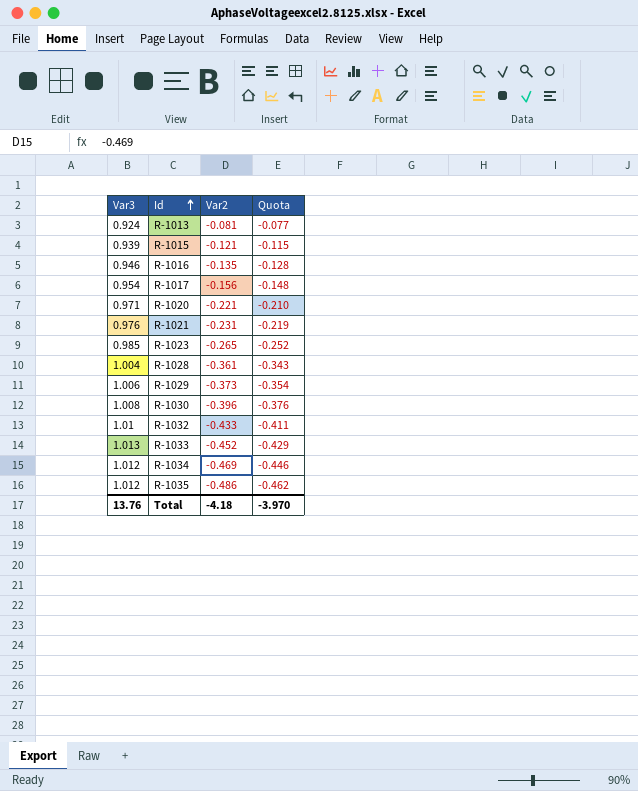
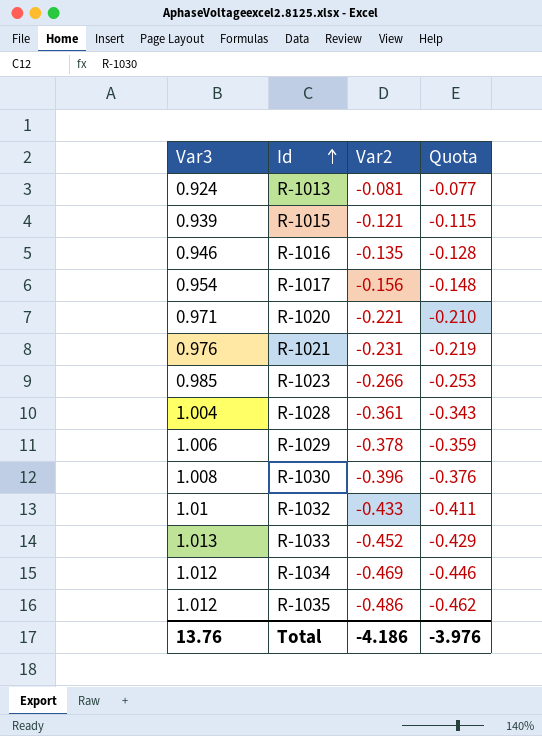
R-1023 | Var2: -0.265 -> -0.266
R-1023 | Quota: -0.252 -> -0.253
R-1029 | Var2: -0.373 -> -0.378
R-1029 | Quota: -0.354 -> -0.359
Total | Var2: -4.18 -> -4.186
Total | Quota: -3.970 -> -3.976

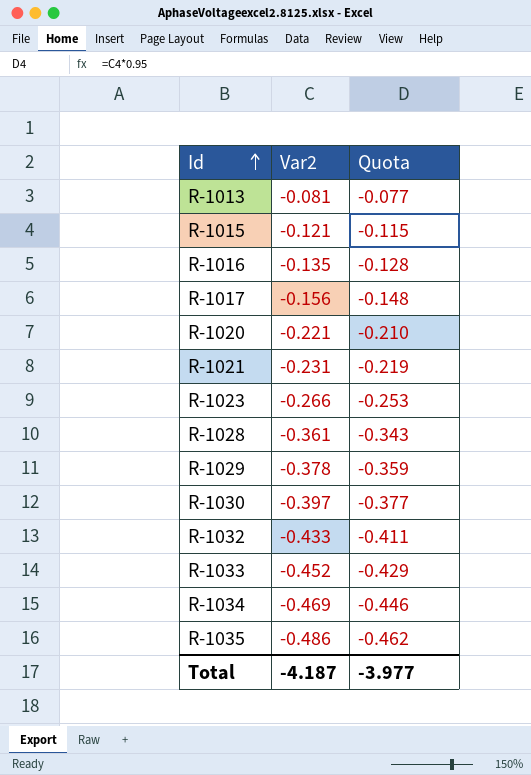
column Var3 | position: 1 -> none
R-1030 | Var2: -0.396 -> -0.397
R-1030 | Quota: -0.376 -> -0.377
Total | Var2: -4.186 -> -4.187
Total | Quota: -3.976 -> -3.977

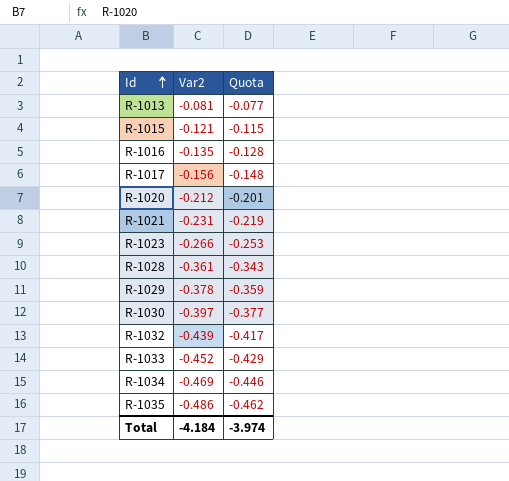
R-1020 | Var2: -0.221 -> -0.212
R-1020 | Quota: -0.210 -> -0.201
R-1032 | Var2: -0.433 -> -0.439
R-1032 | Quota: -0.411 -> -0.417
Total | Var2: -4.187 -> -4.184
Total | Quota: -3.977 -> -3.974

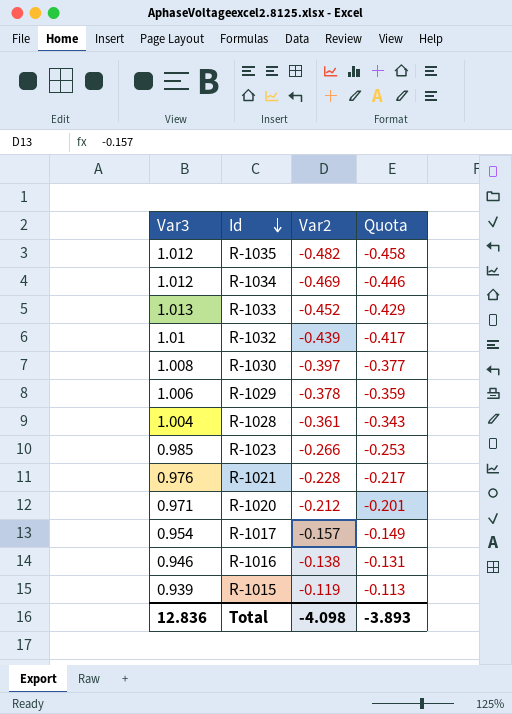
row order: Id ascending -> Id descending
column Var3 | position: none -> 1
row R-1013: -0.081 | -0.077 -> none
R-1035 | Var2: -0.486 -> -0.482
R-1035 | Quota: -0.462 -> -0.458
R-1021 | Var2: -0.231 -> -0.228
R-1021 | Quota: -0.219 -> -0.217
R-1017 | Var2: -0.156 -> -0.157
R-1017 | Quota: -0.148 -> -0.149
R-1016 | Var2: -0.135 -> -0.138
R-1016 | Quota: -0.128 -> -0.131
R-1015 | Var2: -0.121 -> -0.119
R-1015 | Quota: -0.115 -> -0.113
Total | Var2: -4.184 -> -4.098
Total | Quota: -3.974 -> -3.893

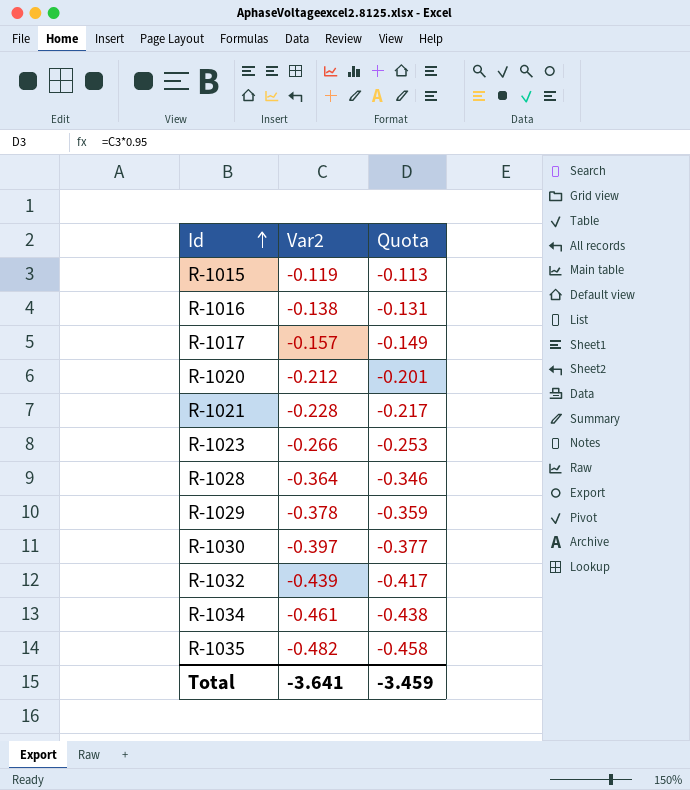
row order: Id descending -> Id ascending
column Var3 | position: 1 -> none
row R-1033: 1.013 | -0.452 | -0.429 -> none
R-1028 | Var2: -0.361 -> -0.364
R-1028 | Quota: -0.343 -> -0.346
R-1034 | Var2: -0.469 -> -0.461
R-1034 | Quota: -0.446 -> -0.438
Total | Var2: -4.098 -> -3.641
Total | Quota: -3.893 -> -3.459

